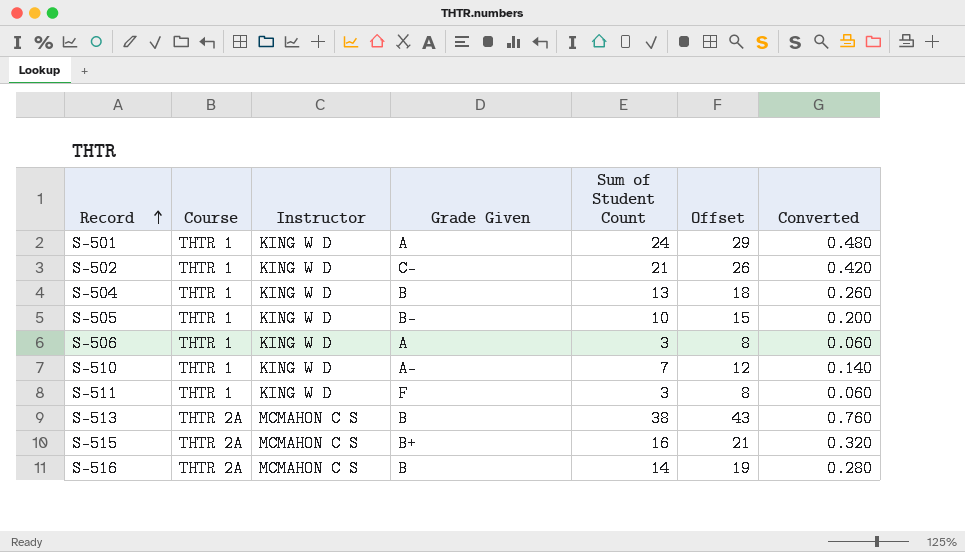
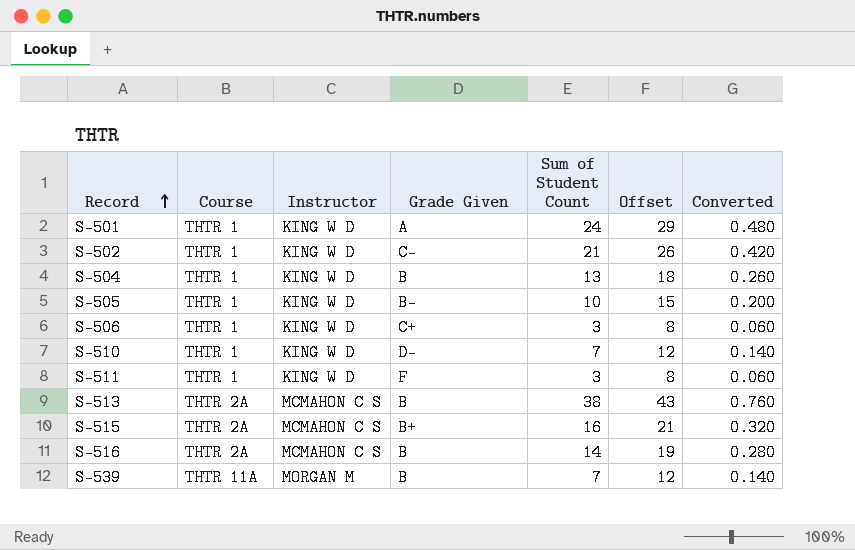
S-506 | Grade Given: A -> C+
S-510 | Grade Given: A- -> D-
row S-539: none -> THTR 11A | MORGAN M | B | 7 | 12 | 0.140

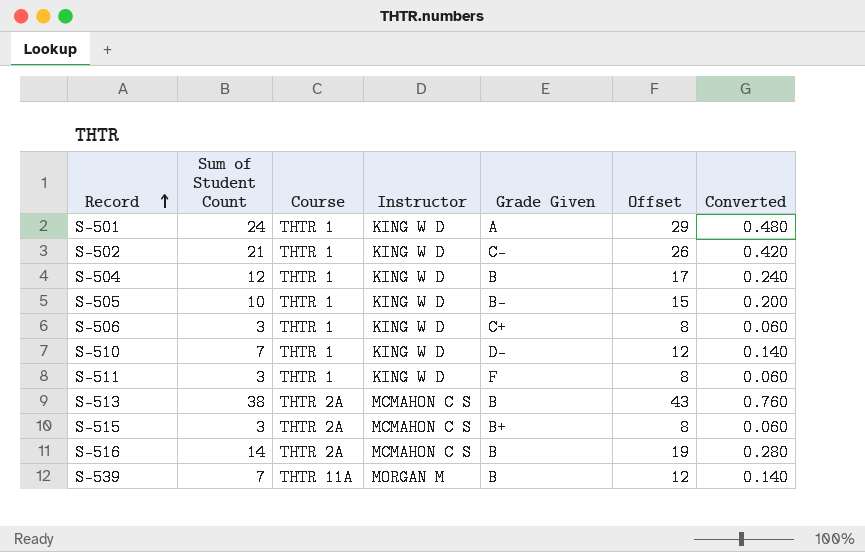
column Sum of Student Count | position: 5 -> 2
S-504 | Sum of Student Count: 13 -> 12
S-504 | Offset: 18 -> 17
S-504 | Converted: 0.260 -> 0.240
S-515 | Sum of Student Count: 16 -> 3
S-515 | Offset: 21 -> 8
S-515 | Converted: 0.320 -> 0.060

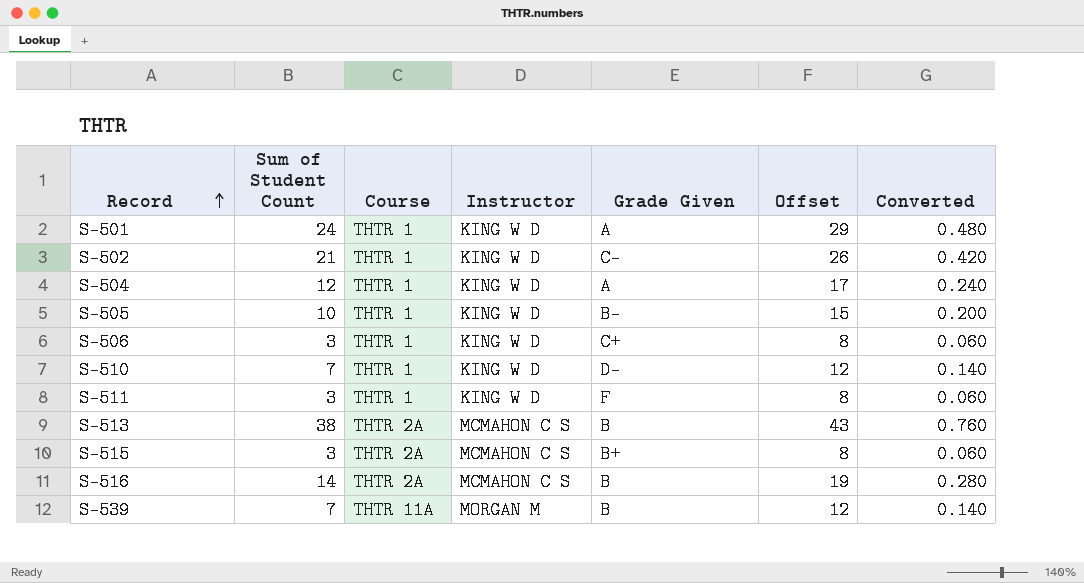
S-504 | Grade Given: B -> A

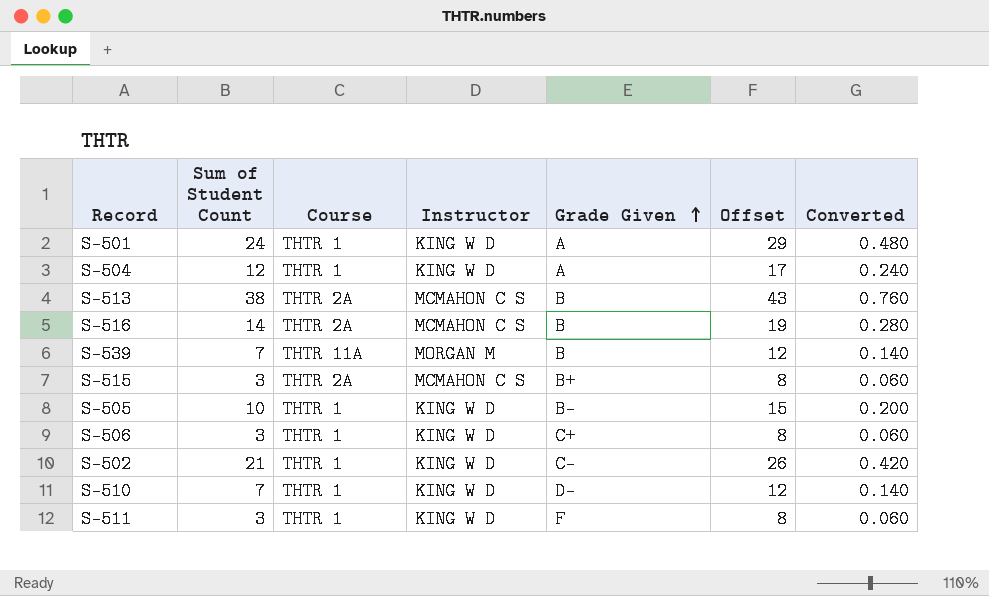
row order: Record ascending -> Grade Given ascending

